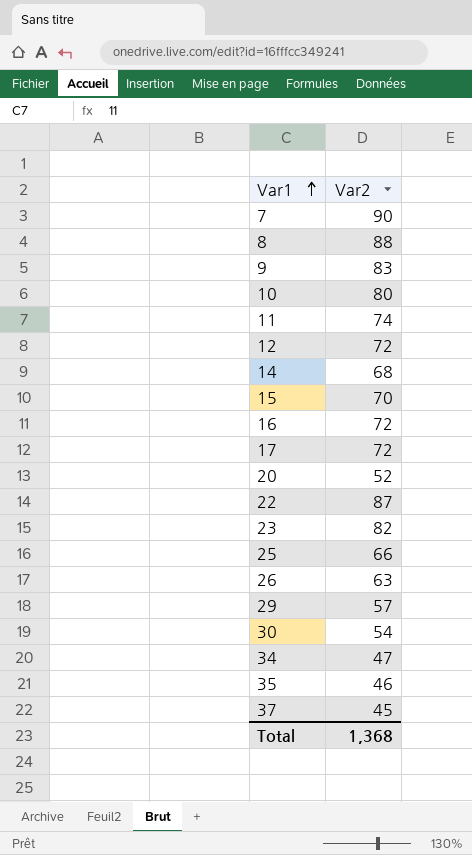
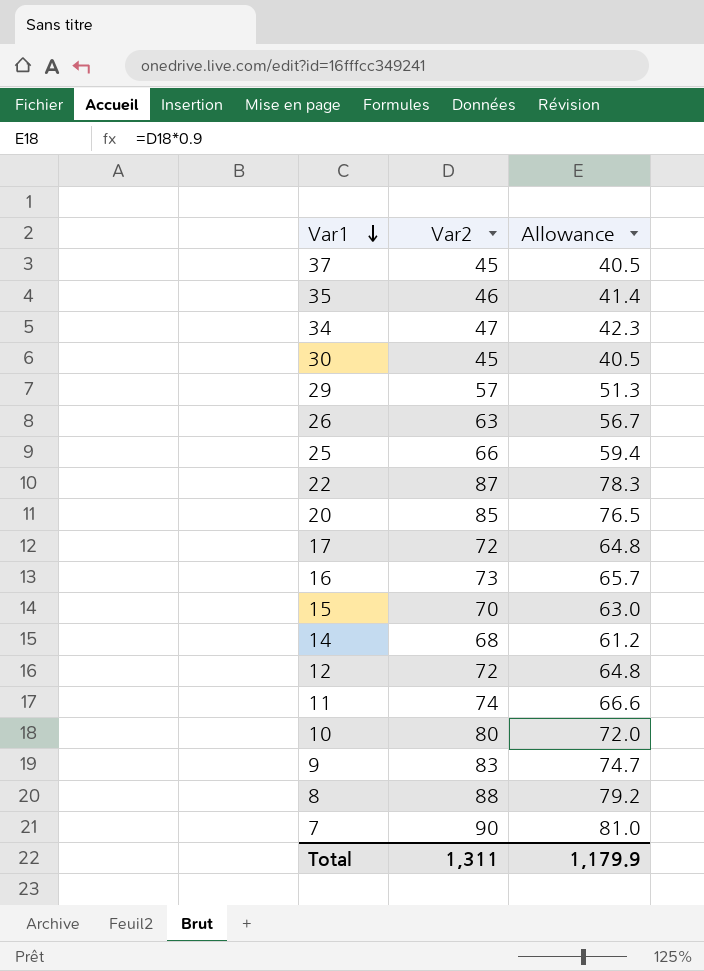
row order: Var1 ascending -> Var1 descending
column Allowance | formula: none -> [Var2] * 0.9
row 23: 82 -> none
30 | Var2: 54 -> 45
20 | Var2: 52 -> 85
16 | Var2: 72 -> 73
Total | Var2: 1,368 -> 1,311

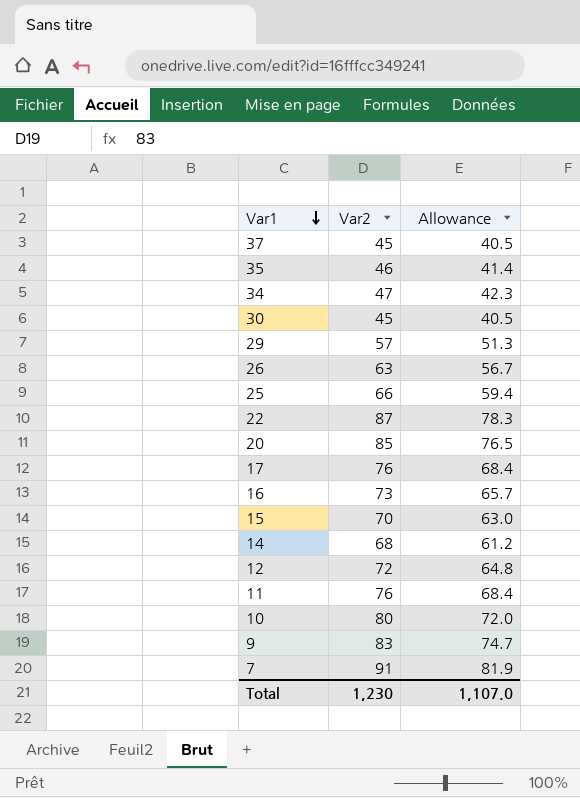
row 8: 88 | 79.2 -> none
17 | Var2: 72 -> 76
17 | Allowance: 64.8 -> 68.4
11 | Var2: 74 -> 76
11 | Allowance: 66.6 -> 68.4
7 | Var2: 90 -> 91
7 | Allowance: 81.0 -> 81.9
Total | Var2: 1,311 -> 1,230
Total | Allowance: 1,179.9 -> 1,107.0

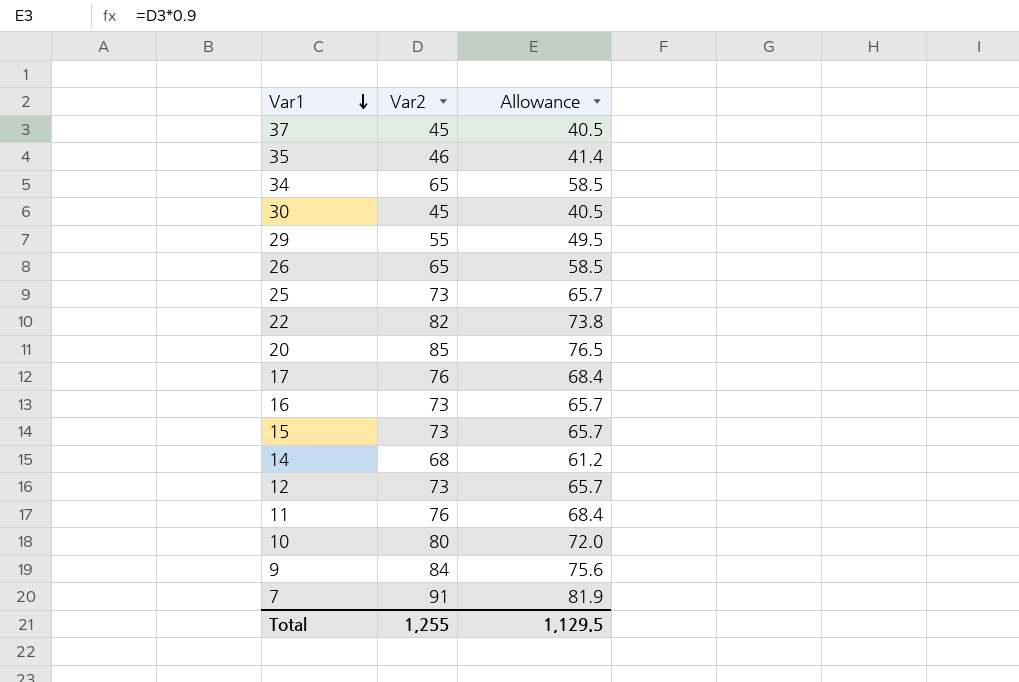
34 | Var2: 47 -> 65
34 | Allowance: 42.3 -> 58.5
29 | Var2: 57 -> 55
29 | Allowance: 51.3 -> 49.5
26 | Var2: 63 -> 65
26 | Allowance: 56.7 -> 58.5
25 | Var2: 66 -> 73
25 | Allowance: 59.4 -> 65.7
22 | Var2: 87 -> 82
22 | Allowance: 78.3 -> 73.8
15 | Var2: 70 -> 73
15 | Allowance: 63.0 -> 65.7
12 | Var2: 72 -> 73
12 | Allowance: 64.8 -> 65.7
9 | Var2: 83 -> 84
9 | Allowance: 74.7 -> 75.6
Total | Var2: 1,230 -> 1,255
Total | Allowance: 1,107.0 -> 1,129.5

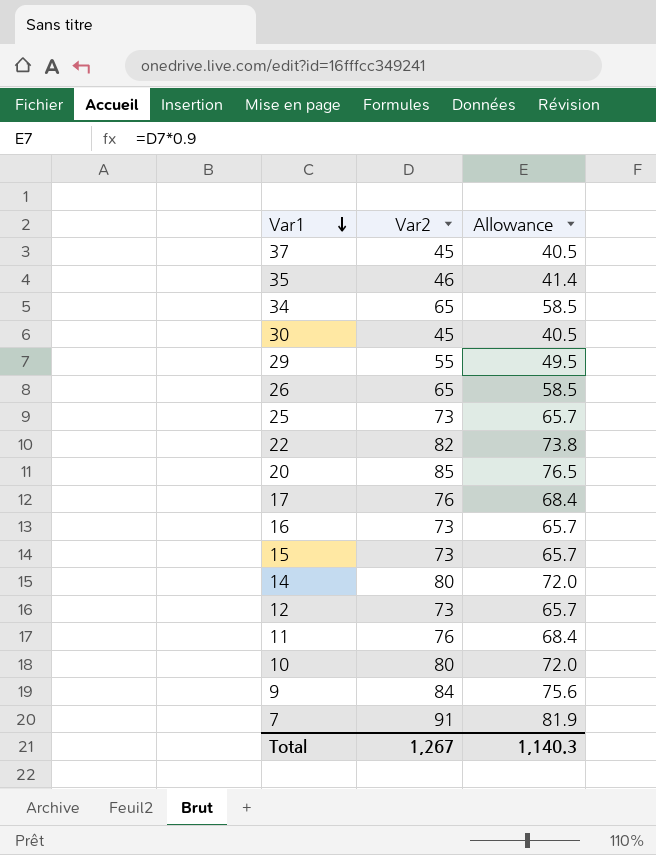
14 | Var2: 68 -> 80
14 | Allowance: 61.2 -> 72.0
Total | Var2: 1,255 -> 1,267
Total | Allowance: 1,129.5 -> 1,140.3

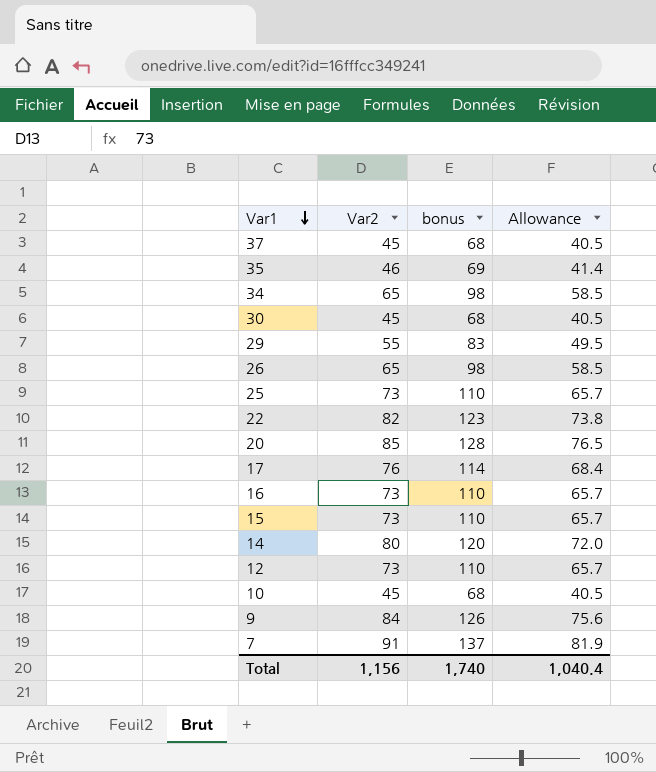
column bonus | formula: none -> [Var2] * 1.5
row 11: 76 | 68.4 -> none
10 | Var2: 80 -> 45
10 | Allowance: 72.0 -> 40.5
Total | Var2: 1,267 -> 1,156
Total | Allowance: 1,140.3 -> 1,040.4

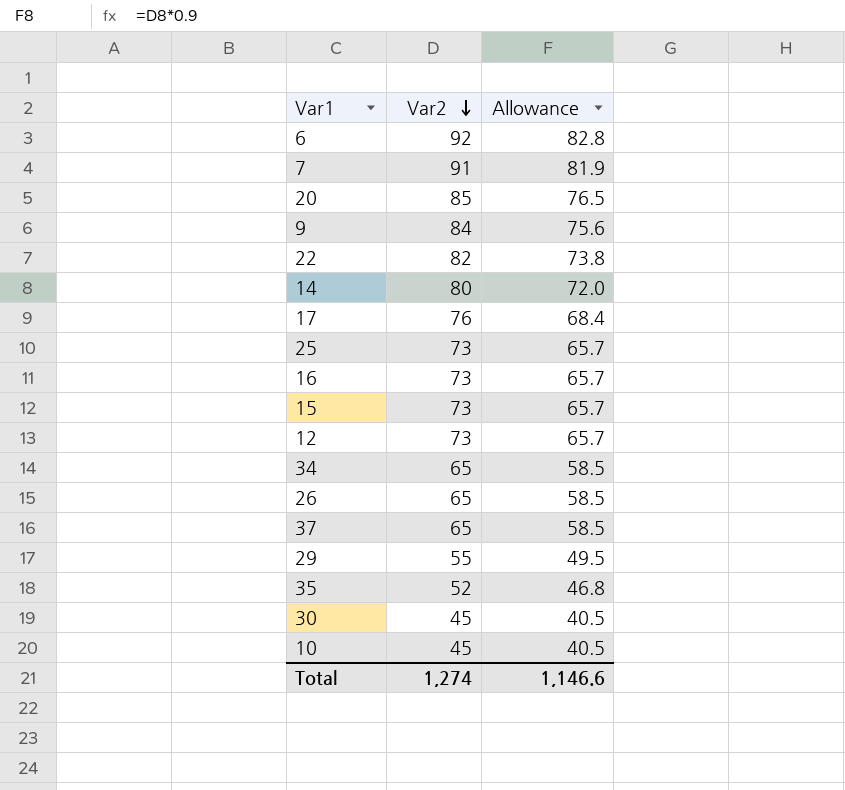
row order: Var1 descending -> Var2 descending
column bonus | formula: [Var2] * 1.5 -> none
row 6: none -> 92 | 82.8
37 | Var2: 45 -> 65
37 | Allowance: 40.5 -> 58.5
35 | Var2: 46 -> 52
35 | Allowance: 41.4 -> 46.8
Total | Var2: 1,156 -> 1,274
Total | Allowance: 1,040.4 -> 1,146.6

